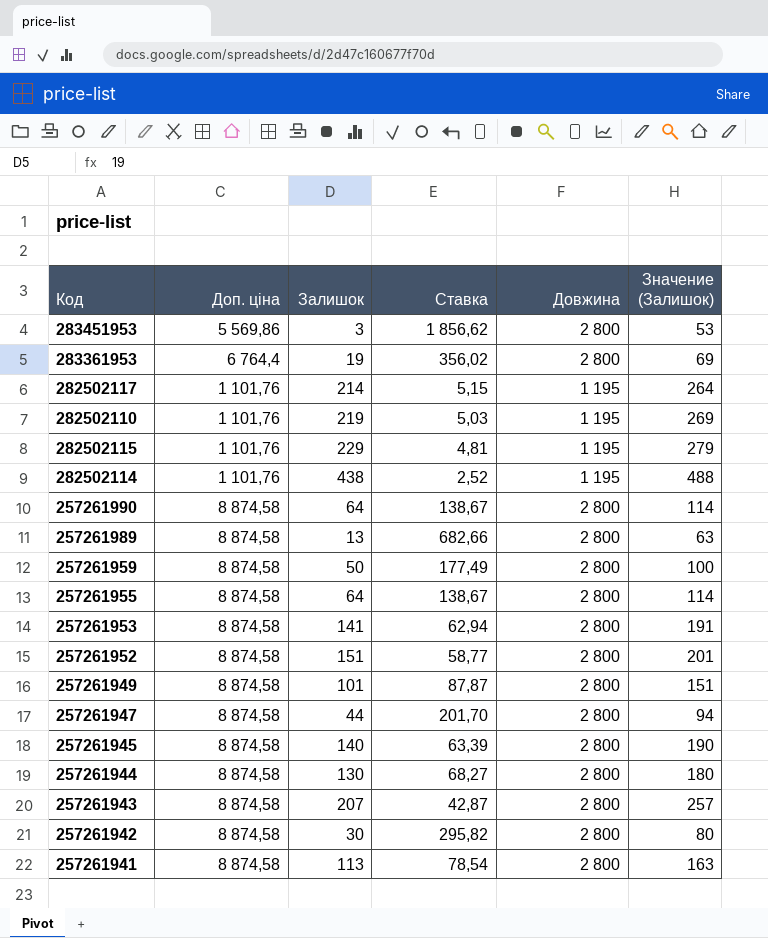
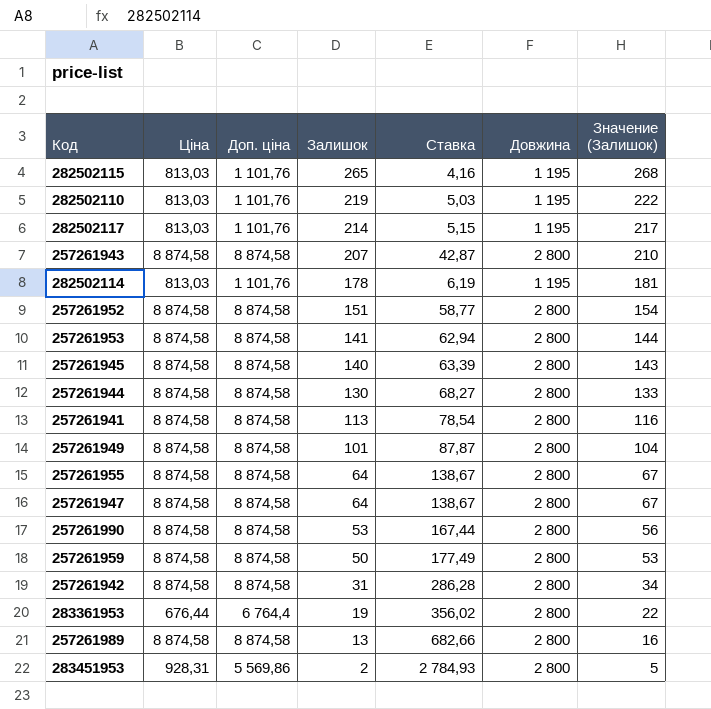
row order: none -> Залишок descending
column Ціна | position: none -> 2
column Значение (Залишок) | formula: [Залишок] + 50 -> [Залишок] + 3
282502115 | Залишок: 229 -> 265
282502115 | Ставка: 4,81 -> 4,16
282502114 | Залишок: 438 -> 178
282502114 | Ставка: 2,52 -> 6,19
257261947 | Залишок: 44 -> 64
257261947 | Ставка: 201,70 -> 138,67
257261990 | Залишок: 64 -> 53
257261990 | Ставка: 138,67 -> 167,44
257261942 | Залишок: 30 -> 31
257261942 | Ставка: 295,82 -> 286,28
283451953 | Залишок: 3 -> 2
283451953 | Ставка: 1 856,62 -> 2 784,93

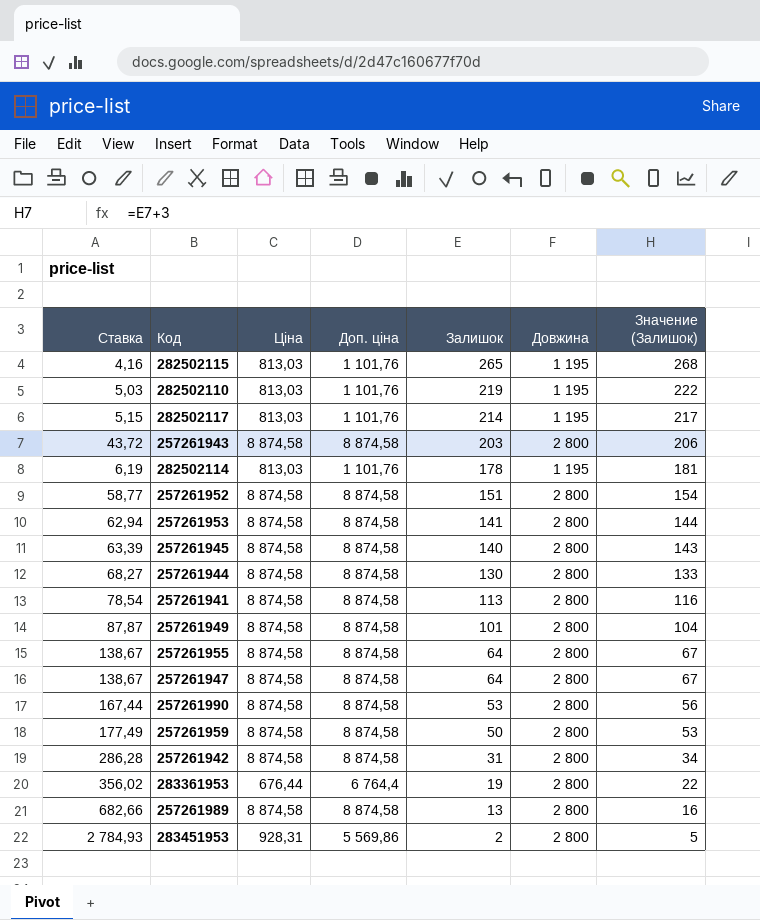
column Ставка | position: 5 -> 1
257261943 | Ставка: 42,87 -> 43,72
257261943 | Залишок: 207 -> 203
257261943 | Значение (Залишок): 210 -> 206

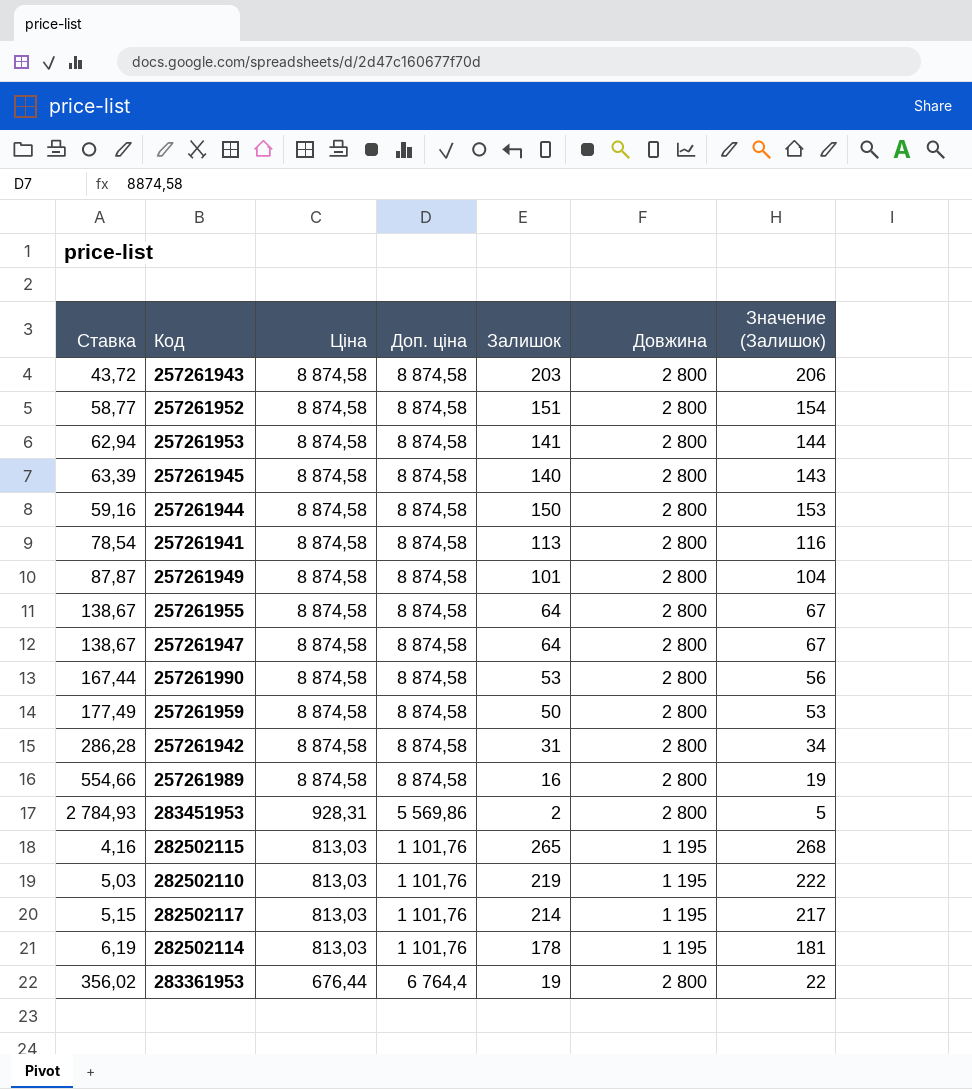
row order: Залишок descending -> Ціна descending
257261944 | Ставка: 68,27 -> 59,16
257261944 | Залишок: 130 -> 150
257261944 | Значение (Залишок): 133 -> 153
257261989 | Ставка: 682,66 -> 554,66
257261989 | Залишок: 13 -> 16
257261989 | Значение (Залишок): 16 -> 19

